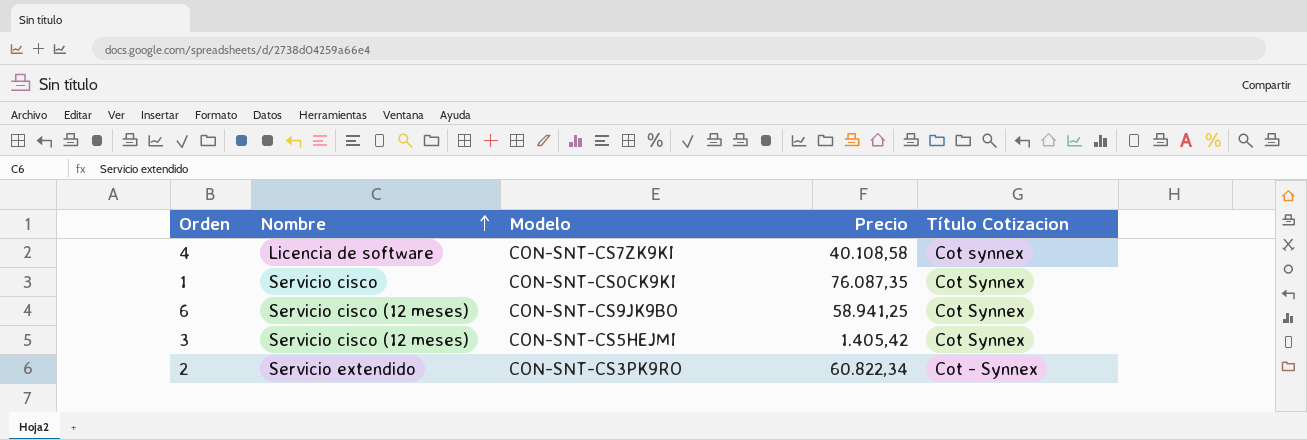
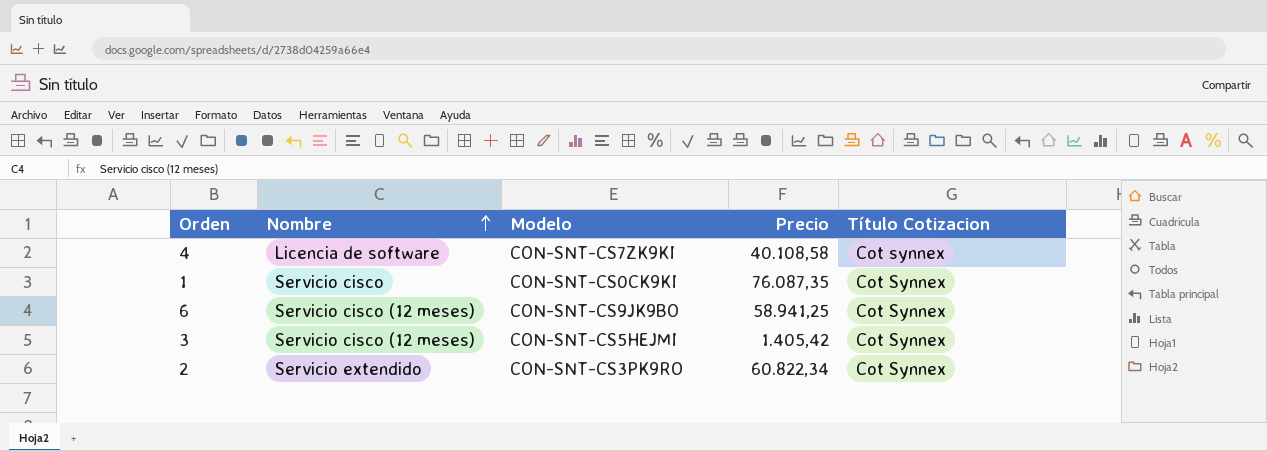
2 | Título Cotizacion: Cot - Synnex -> Cot Synnex

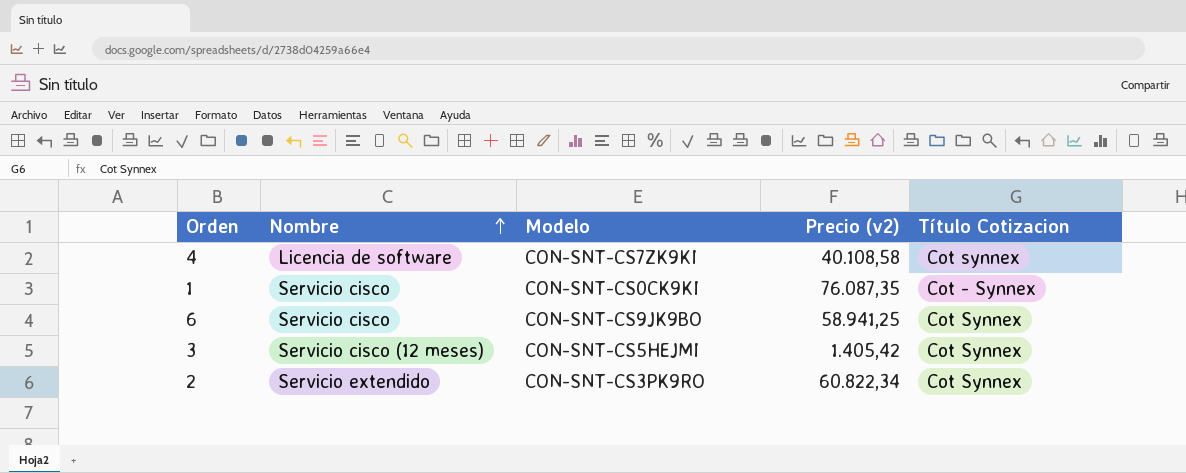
column name: Precio -> Precio (v2)
1 | Título Cotizacion: Cot Synnex -> Cot - Synnex
6 | Nombre: Servicio cisco (12 meses) -> Servicio cisco

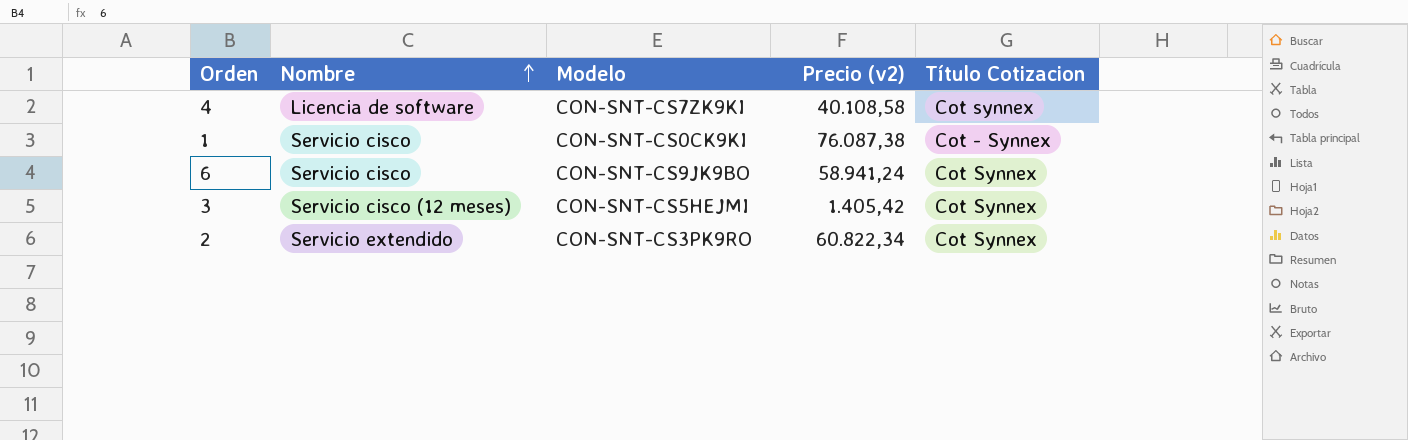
1 | Precio (v2): 76.087,35 -> 76.087,38
6 | Precio (v2): 58.941,25 -> 58.941,24

